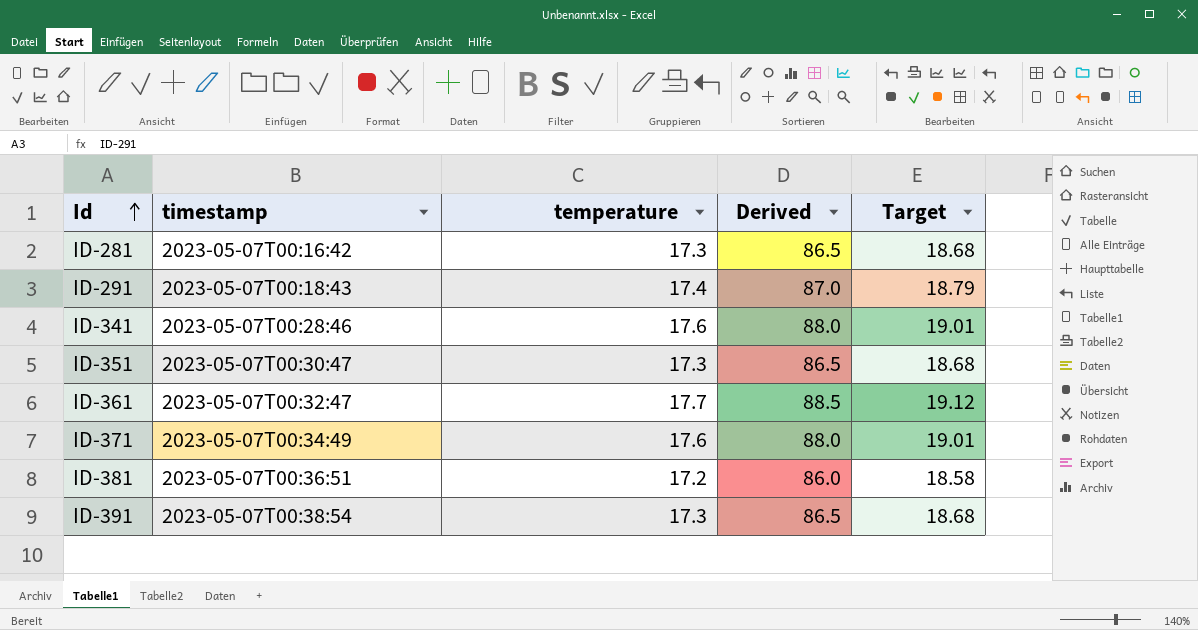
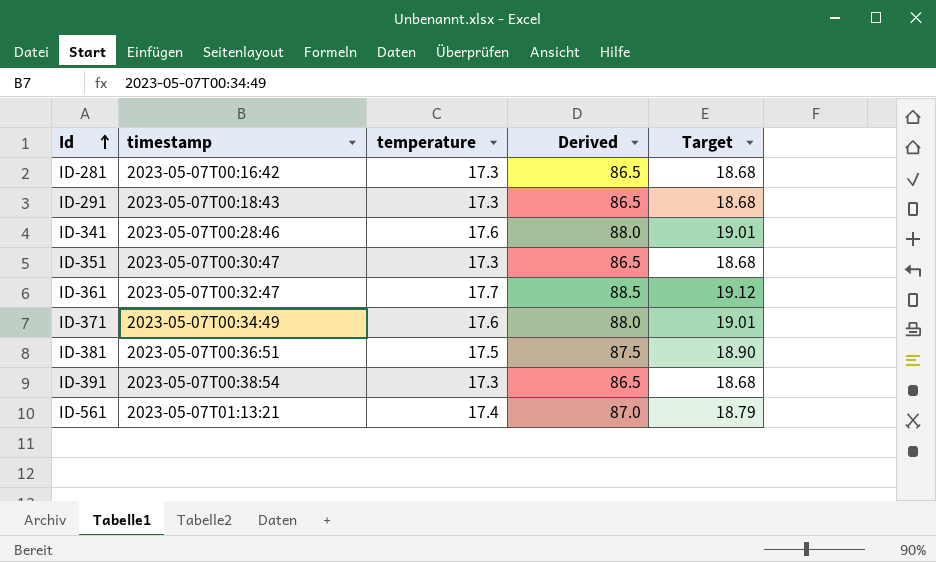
ID-291 | temperature: 17.4 -> 17.3
ID-291 | Derived: 87.0 -> 86.5
ID-291 | Target: 18.79 -> 18.68
ID-381 | temperature: 17.2 -> 17.5
ID-381 | Derived: 86.0 -> 87.5
ID-381 | Target: 18.58 -> 18.90
row ID-561: none -> 2023-05-07T01:13:21 | 17.4 | 87.0 | 18.79

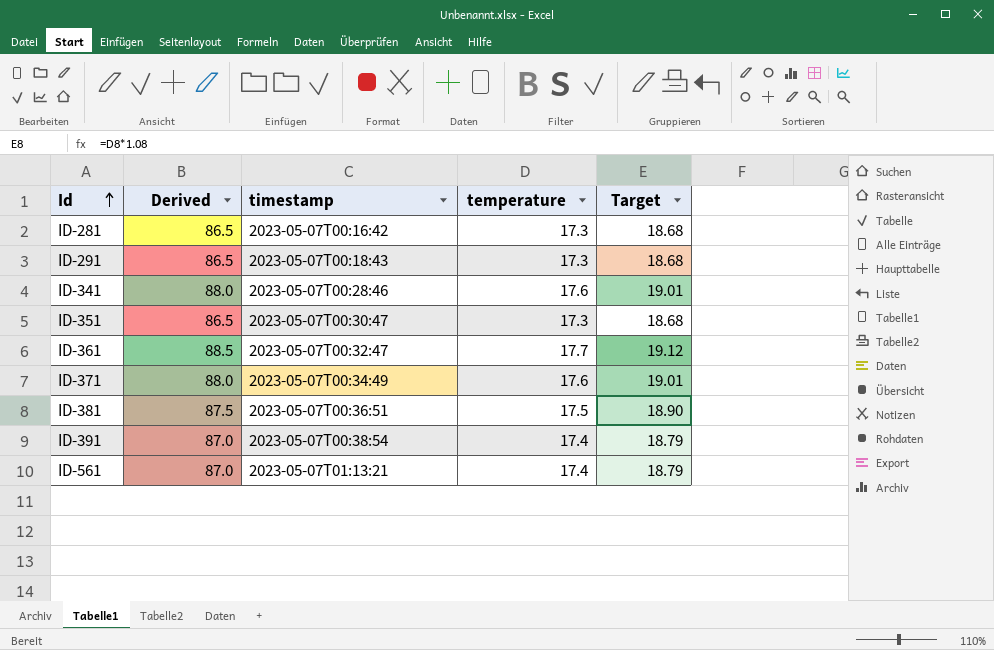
column Derived | position: 4 -> 2
ID-391 | Derived: 86.5 -> 87.0
ID-391 | temperature: 17.3 -> 17.4
ID-391 | Target: 18.68 -> 18.79

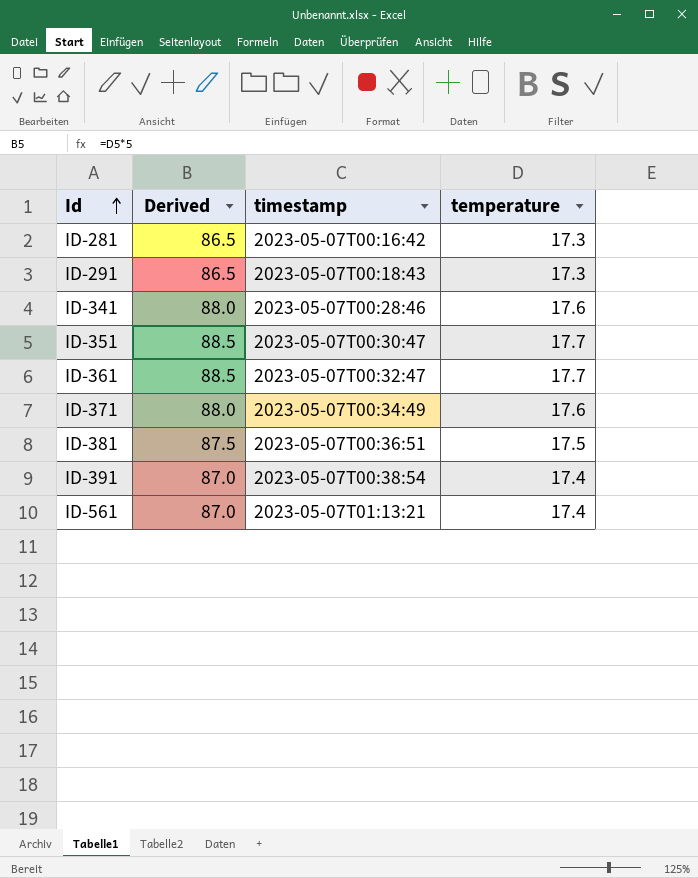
column Target | formula: [temperature] * 1.08 -> none
ID-351 | Derived: 86.5 -> 88.5
ID-351 | temperature: 17.3 -> 17.7

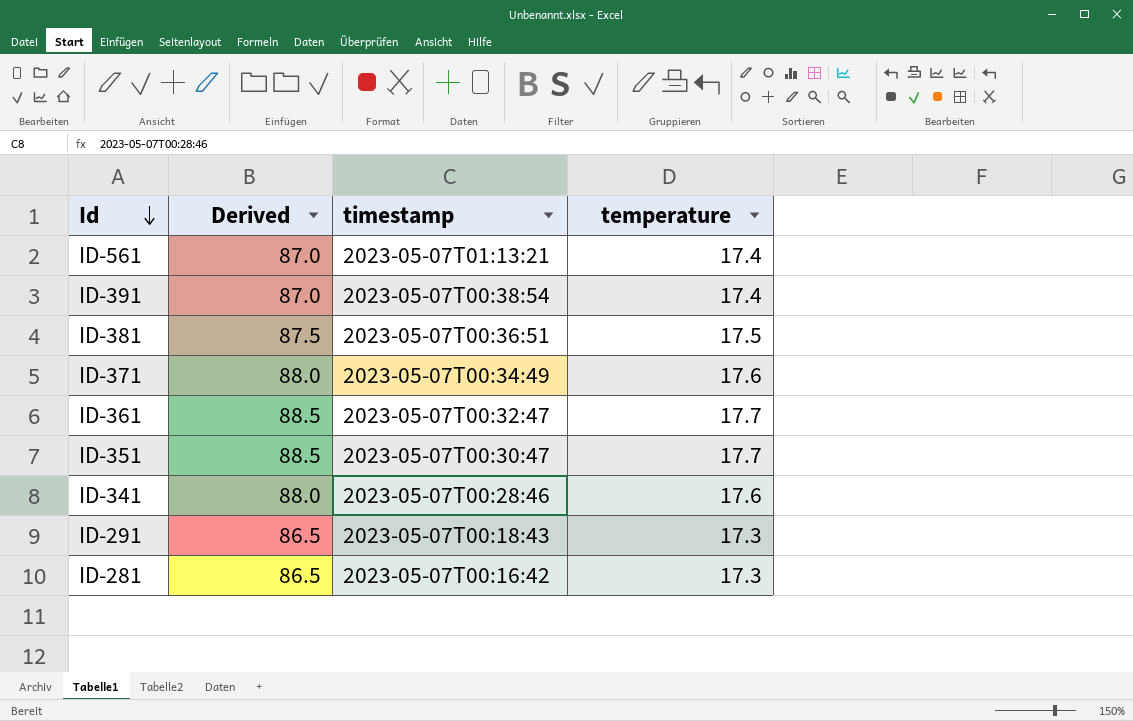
row order: Id ascending -> Id descending

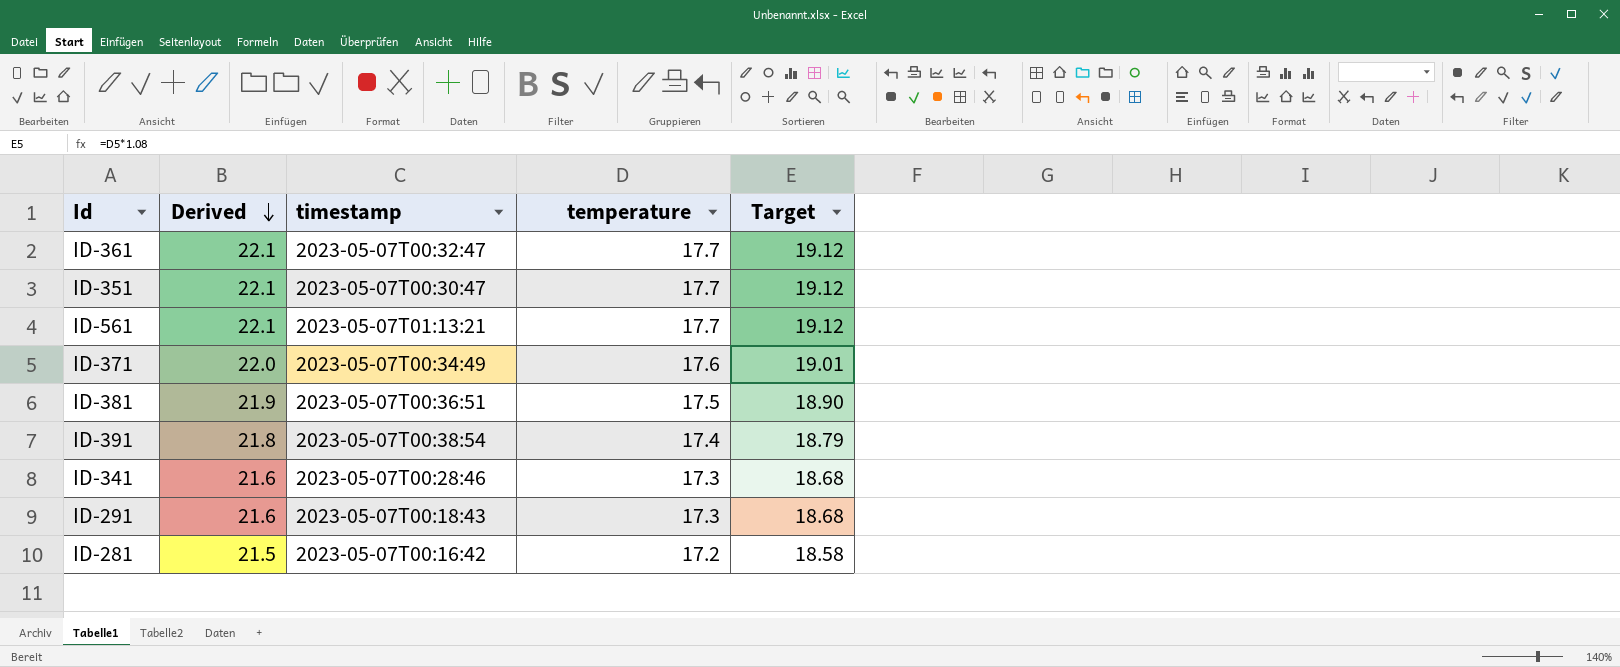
row order: Id descending -> Derived descending
column Derived | formula: [temperature] * 5 -> [temperature] * 1.25
column Target | formula: none -> [temperature] * 1.08
ID-561 | temperature: 17.4 -> 17.7
ID-341 | temperature: 17.6 -> 17.3
ID-281 | temperature: 17.3 -> 17.2

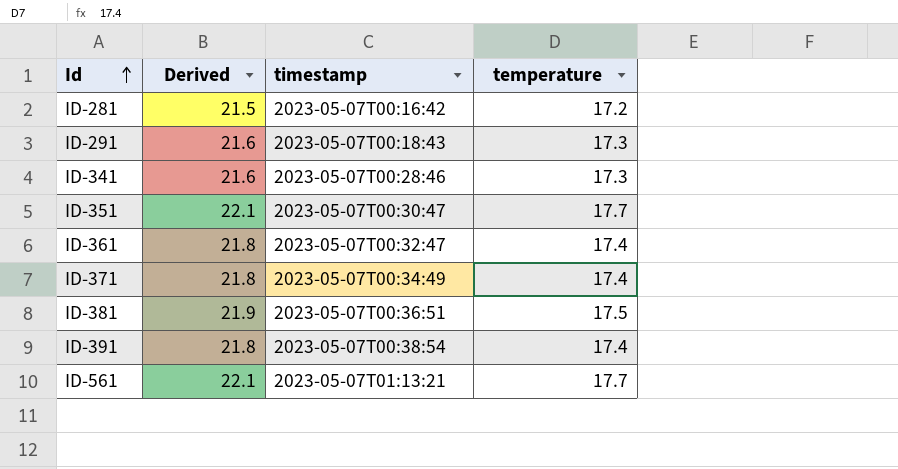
row order: Derived descending -> Id ascending
column Target | formula: [temperature] * 1.08 -> none
ID-361 | Derived: 22.1 -> 21.8
ID-361 | temperature: 17.7 -> 17.4
ID-371 | Derived: 22.0 -> 21.8
ID-371 | temperature: 17.6 -> 17.4

